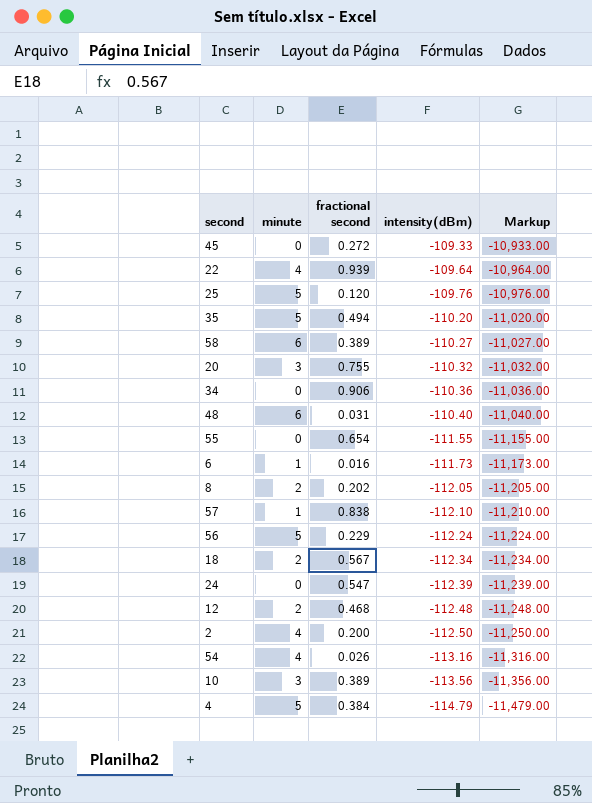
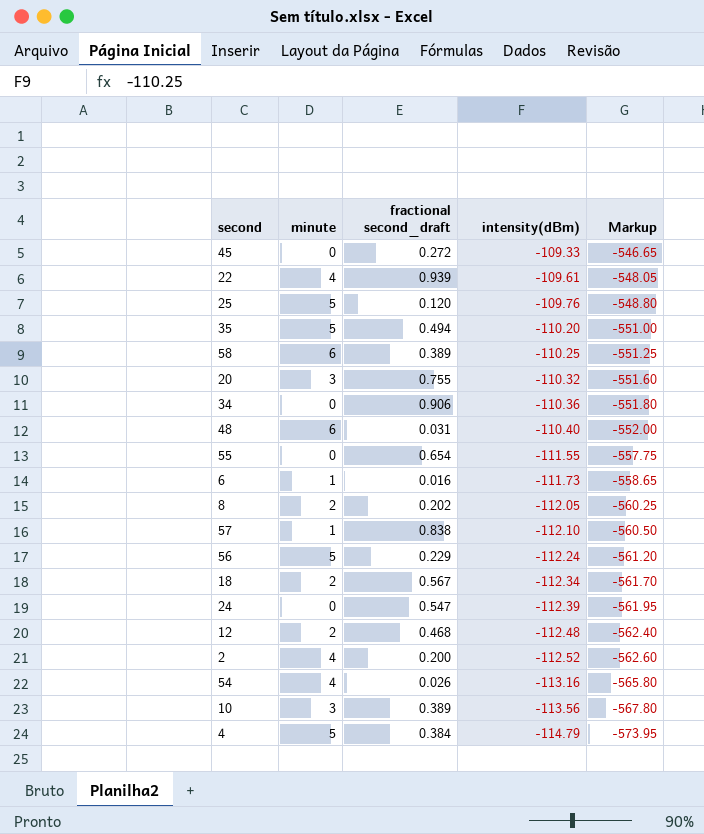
column name: fractional second -> fractional second_draft
column Markup | formula: [intensity(dBm)] * 100 -> [intensity(dBm)] * 5
22 | intensity(dBm): -109.64 -> -109.61
58 | intensity(dBm): -110.27 -> -110.25
2 | intensity(dBm): -112.50 -> -112.52

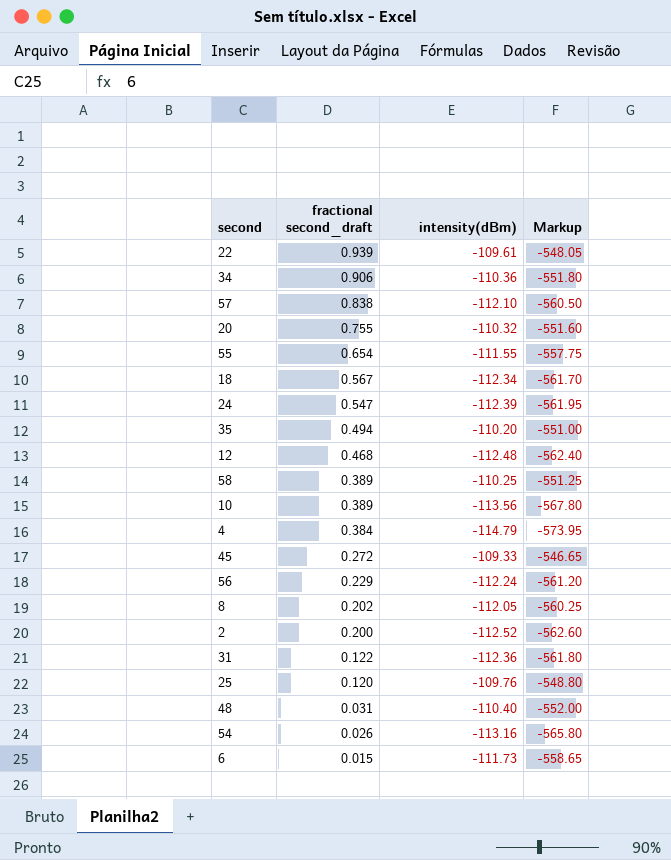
row order: intensity(dBm) descending -> fractional second_draft descending
column minute | position: 2 -> none
row 31: none -> 0.122 | -112.36 | -561.80
6 | fractional second_draft: 0.016 -> 0.015

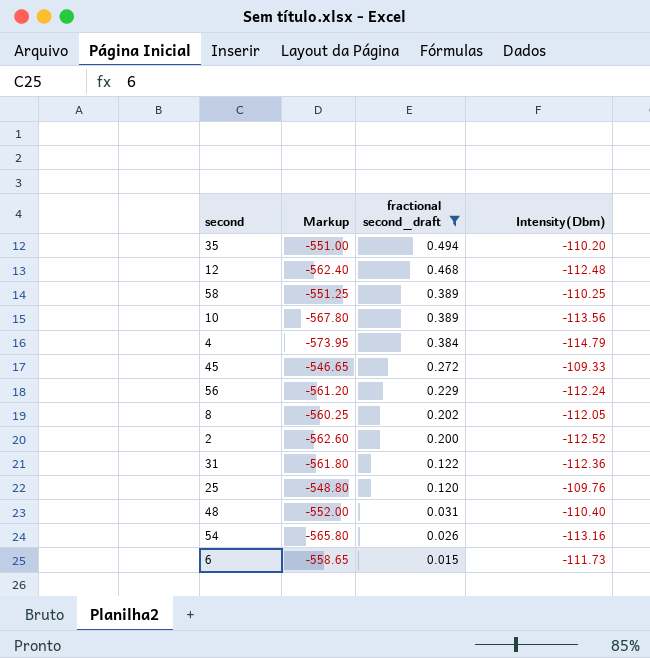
filter: none -> fractional second_draft <= 0.494
column Markup | position: 4 -> 2
column name: intensity(dBm) -> Intensity(Dbm)

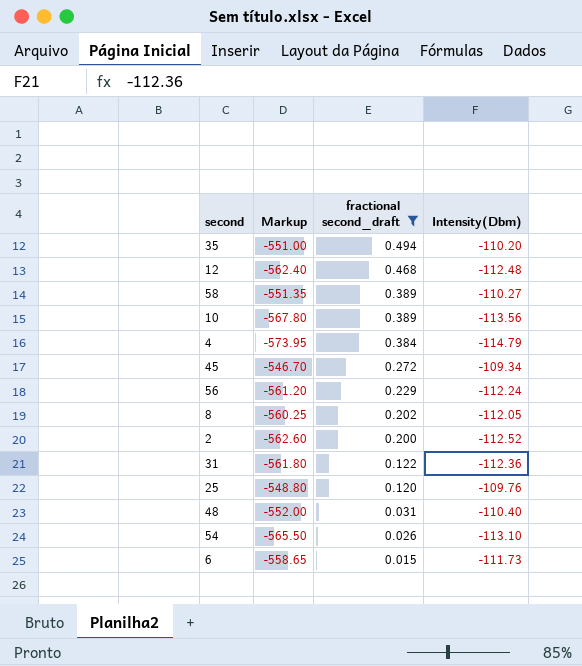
58 | Markup: -551.25 -> -551.35
58 | Intensity(Dbm): -110.25 -> -110.27
45 | Markup: -546.65 -> -546.70
45 | Intensity(Dbm): -109.33 -> -109.34
54 | Markup: -565.80 -> -565.50
54 | Intensity(Dbm): -113.16 -> -113.10

